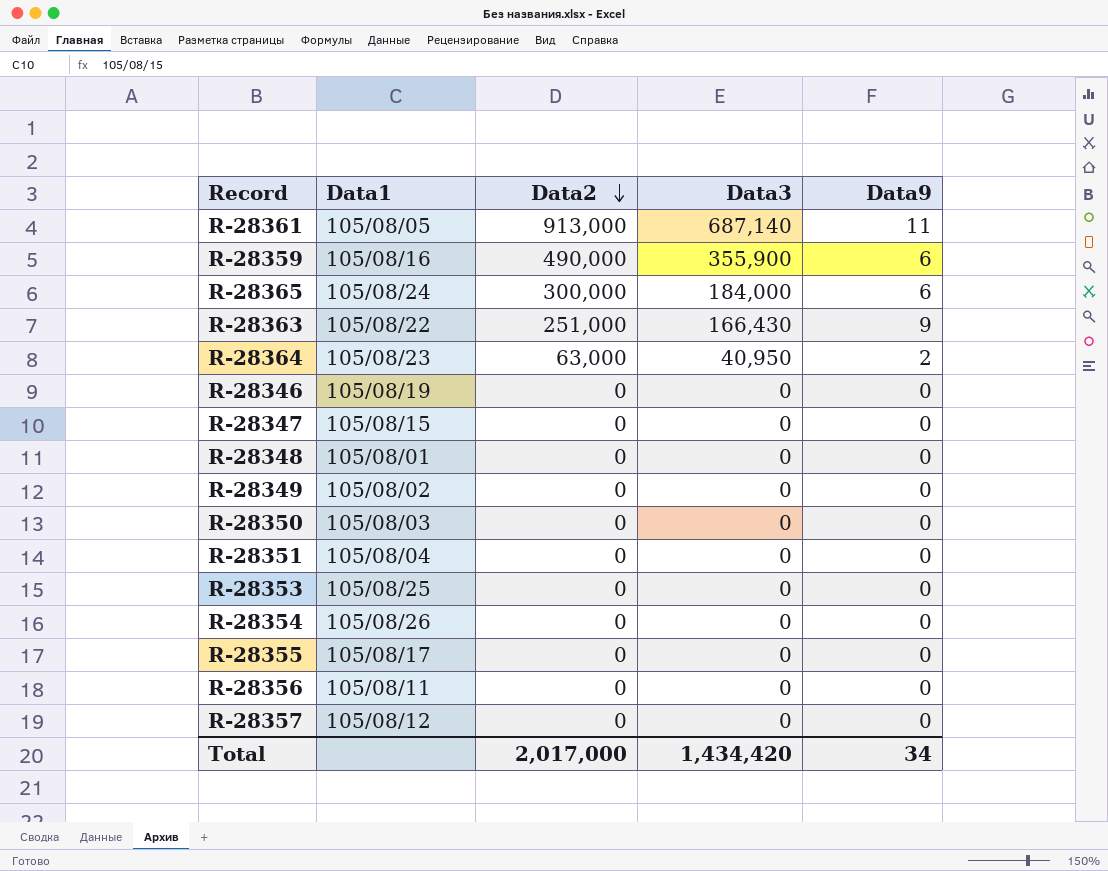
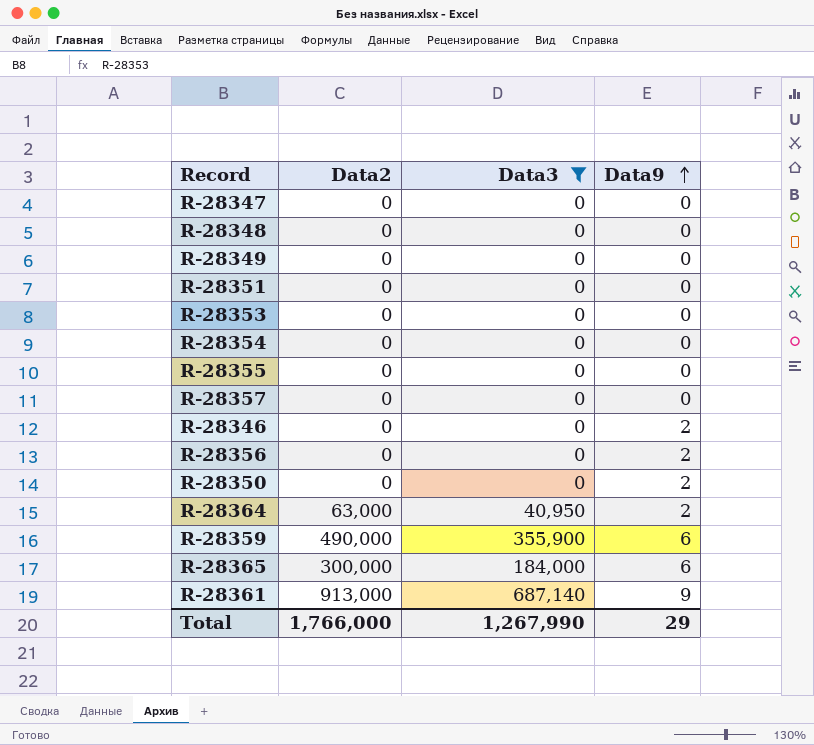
filter: none -> Data3 != 166,430
row order: Data2 descending -> Data9 ascending
column Data1 | position: 2 -> none
R-28346 | Data9: 0 -> 2
R-28356 | Data9: 0 -> 2
R-28350 | Data9: 0 -> 2
R-28361 | Data9: 11 -> 9
Total | Data2: 2,017,000 -> 1,766,000
Total | Data3: 1,434,420 -> 1,267,990
Total | Data9: 34 -> 29

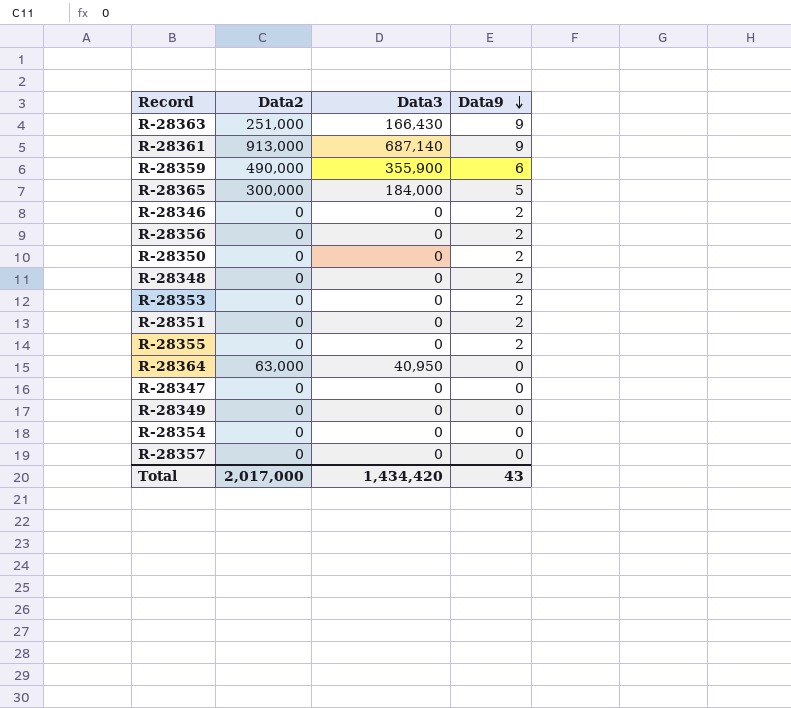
filter: Data3 != 166,430 -> none
row order: Data9 ascending -> Data9 descending
R-28365 | Data9: 6 -> 5
R-28348 | Data9: 0 -> 2
R-28353 | Data9: 0 -> 2
R-28351 | Data9: 0 -> 2
R-28355 | Data9: 0 -> 2
R-28364 | Data9: 2 -> 0
Total | Data2: 1,766,000 -> 2,017,000
Total | Data3: 1,267,990 -> 1,434,420
Total | Data9: 29 -> 43

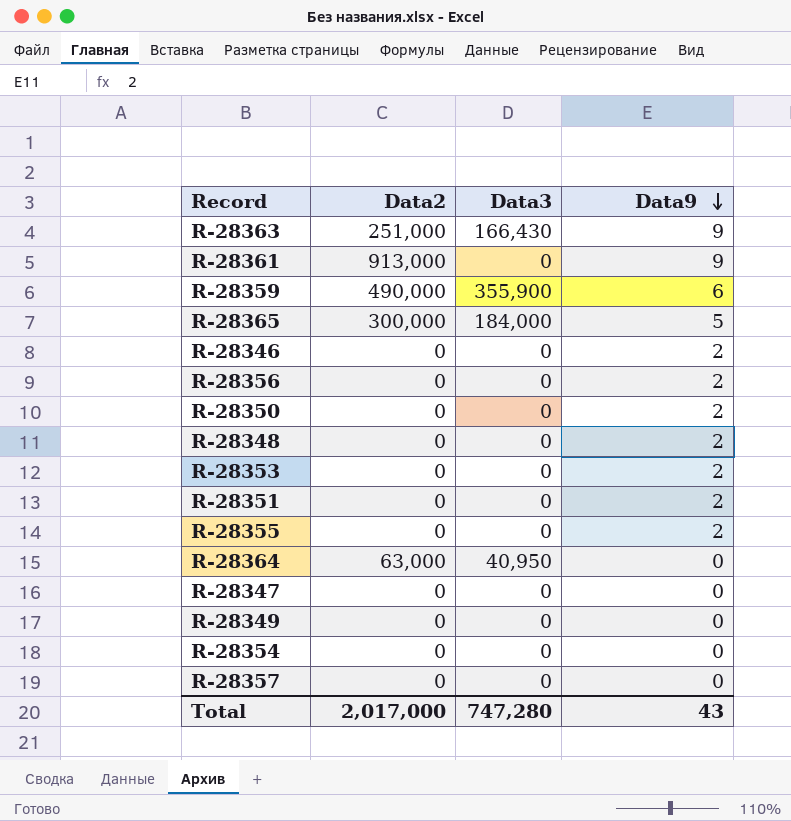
R-28361 | Data3: 687,140 -> 0
Total | Data3: 1,434,420 -> 747,280

